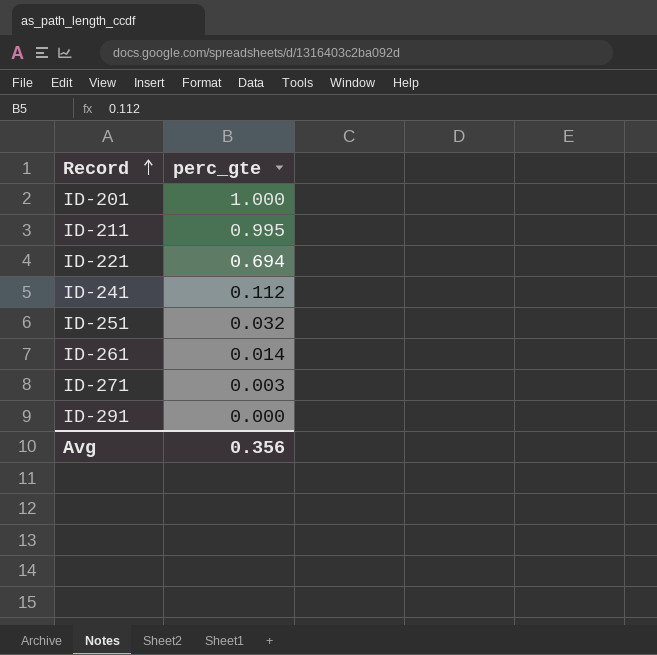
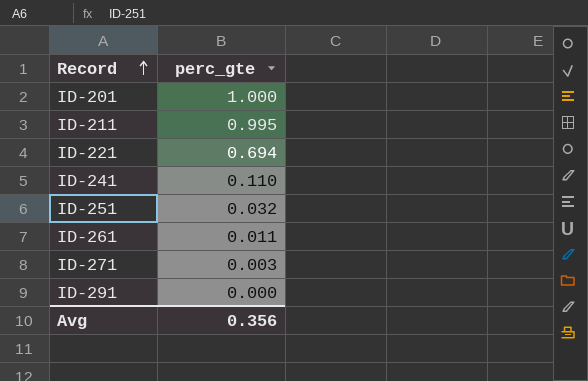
ID-241 | perc_gte: 0.112 -> 0.110
ID-261 | perc_gte: 0.014 -> 0.011

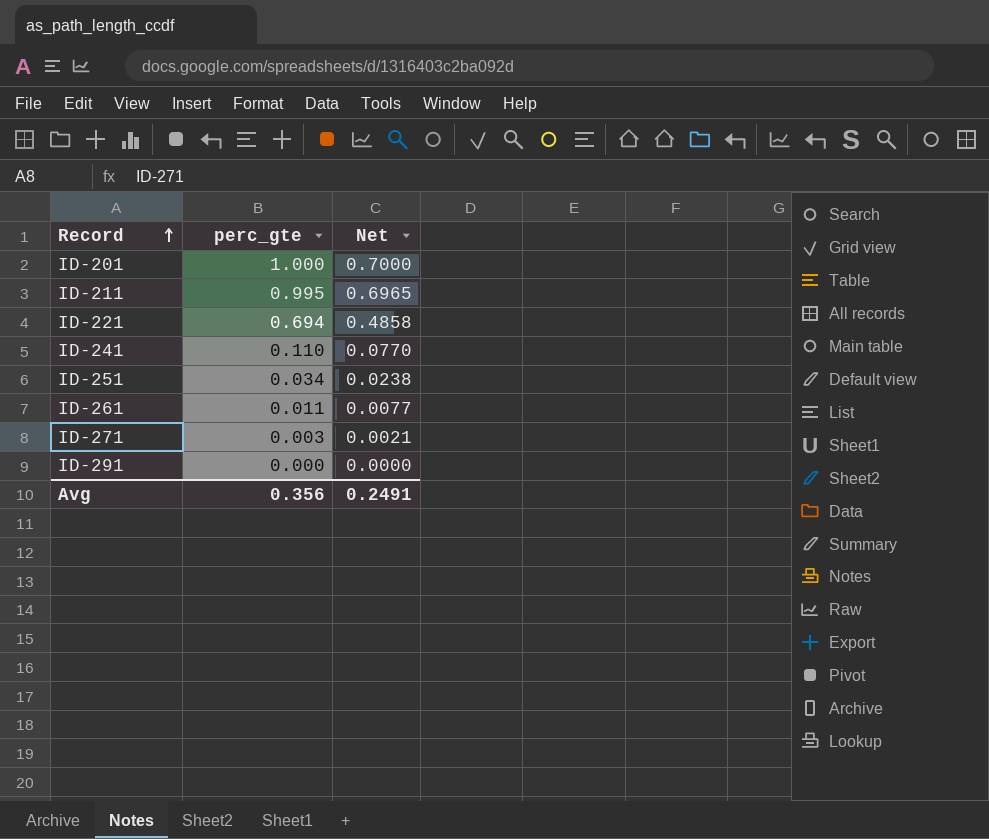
column Net | formula: none -> [perc_gte] * 0.7
ID-251 | perc_gte: 0.032 -> 0.034

